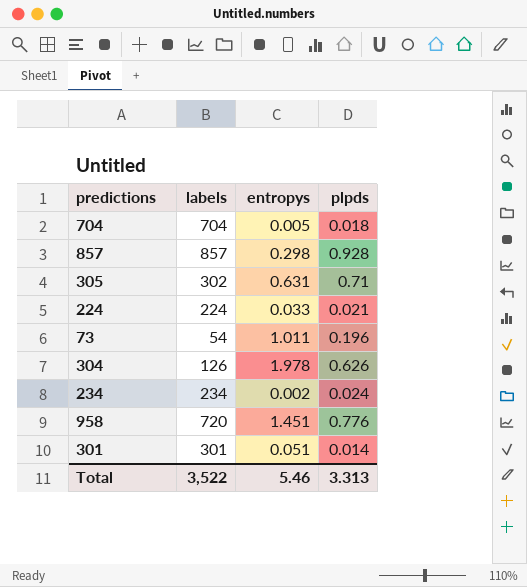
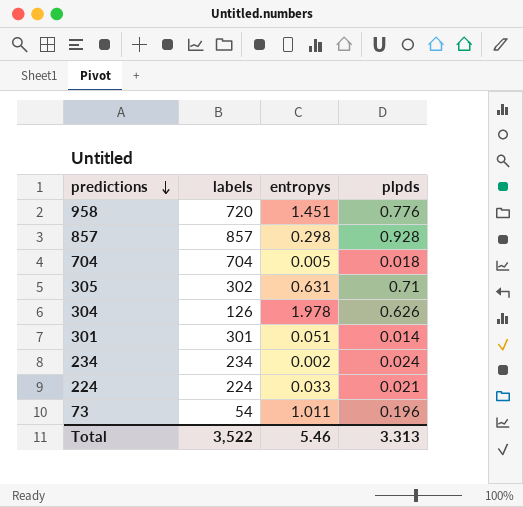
row order: none -> predictions descending

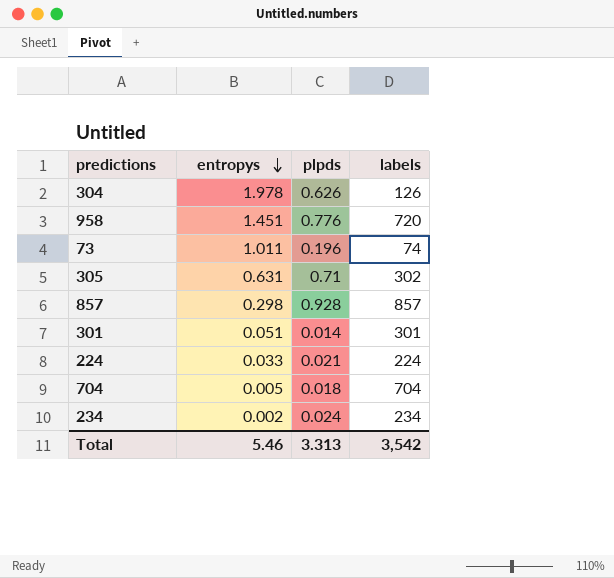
row order: predictions descending -> entropys descending
column labels | position: 2 -> 4
73 | labels: 54 -> 74
Total | labels: 3,522 -> 3,542

